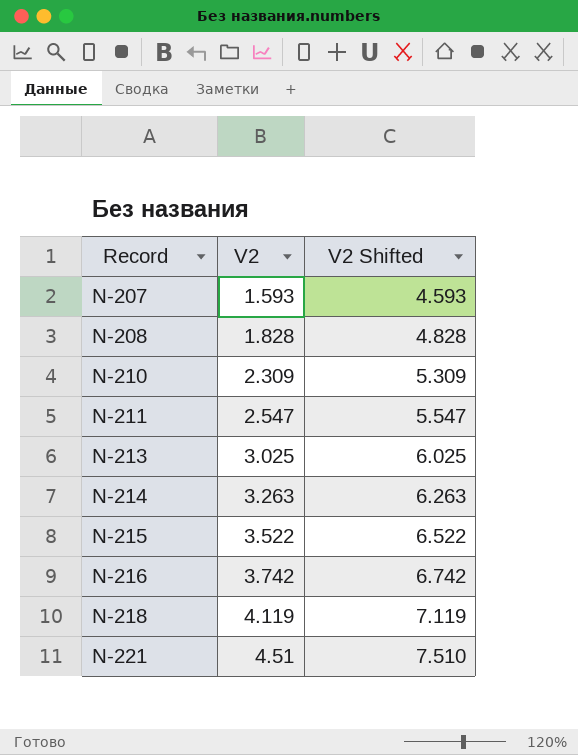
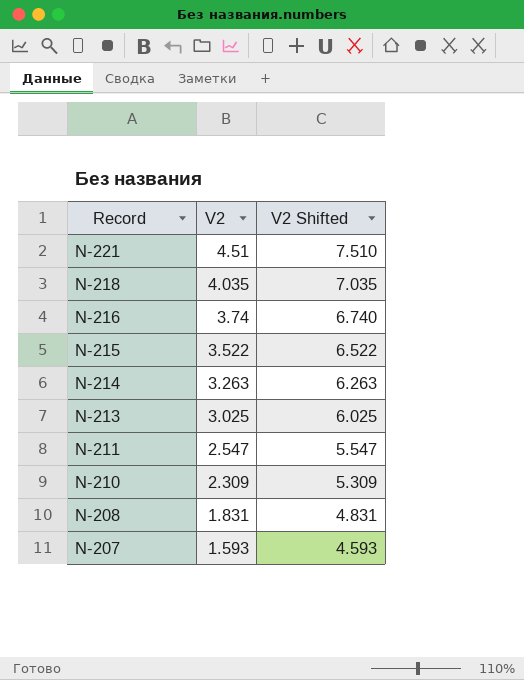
row order: Record ascending -> Record descending
N-218 | V2: 4.119 -> 4.035
N-218 | V2 Shifted: 7.119 -> 7.035
N-216 | V2: 3.742 -> 3.74
N-216 | V2 Shifted: 6.742 -> 6.740
N-208 | V2: 1.828 -> 1.831
N-208 | V2 Shifted: 4.828 -> 4.831

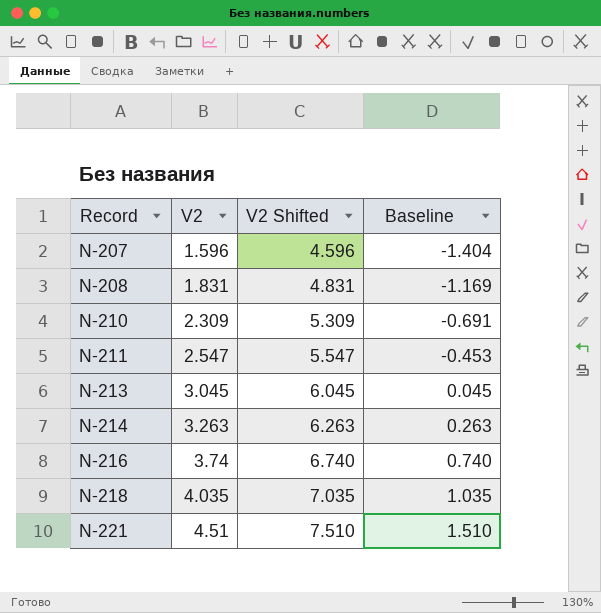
row order: Record descending -> Record ascending
column Baseline | formula: none -> [V2] - 3
row N-215: 3.522 | 6.522 -> none
N-207 | V2: 1.593 -> 1.596
N-207 | V2 Shifted: 4.593 -> 4.596
N-213 | V2: 3.025 -> 3.045
N-213 | V2 Shifted: 6.025 -> 6.045

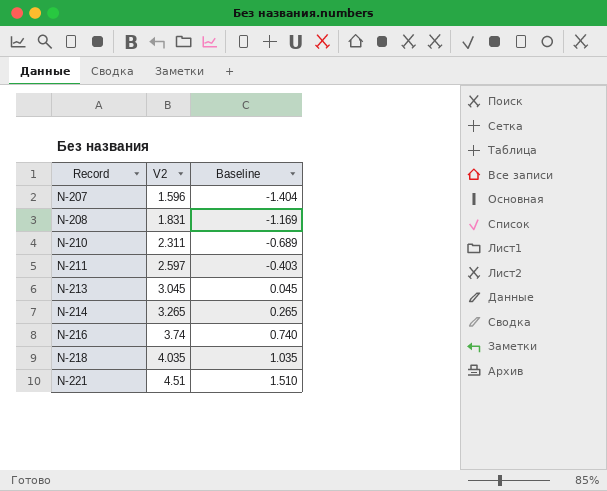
column V2 Shifted | formula: [V2] + 3 -> none
N-210 | V2: 2.309 -> 2.311
N-210 | Baseline: -0.691 -> -0.689
N-211 | V2: 2.547 -> 2.597
N-211 | Baseline: -0.453 -> -0.403
N-214 | V2: 3.263 -> 3.265
N-214 | Baseline: 0.263 -> 0.265

